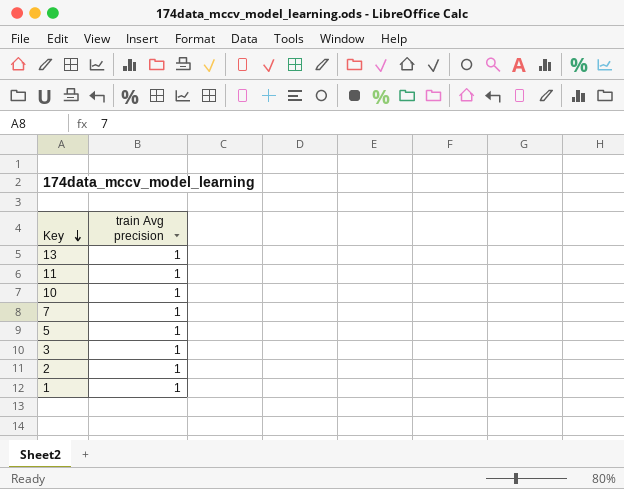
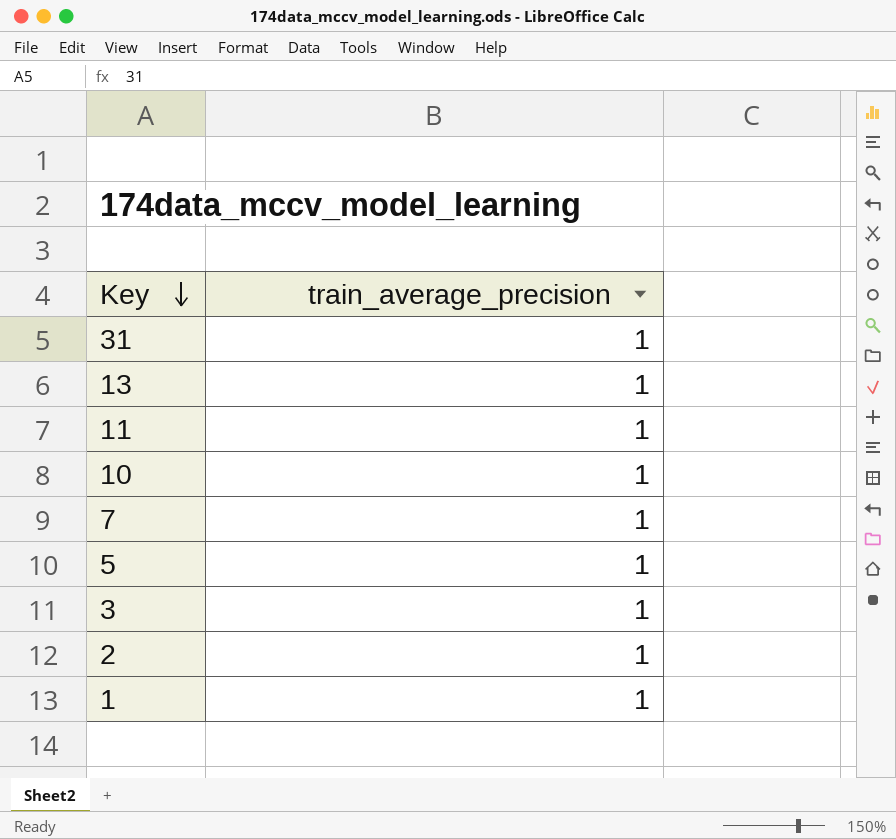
column name: train Avg precision -> train_average_precision
row 31: none -> 1

